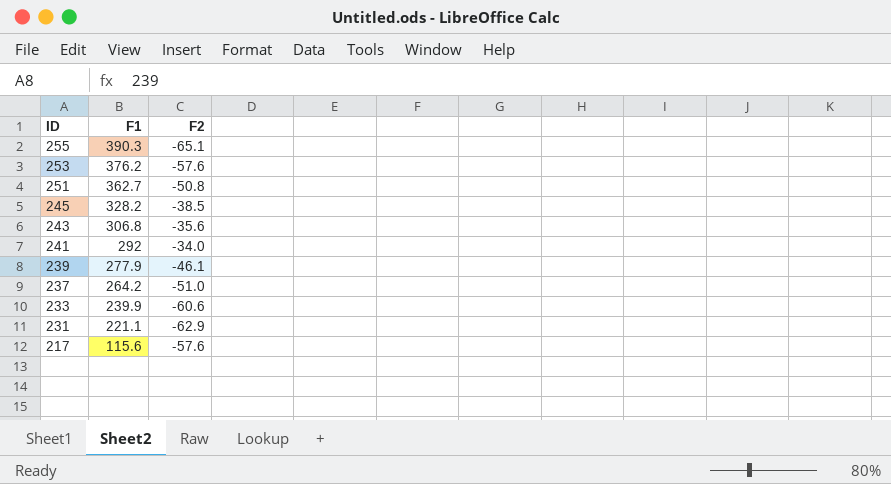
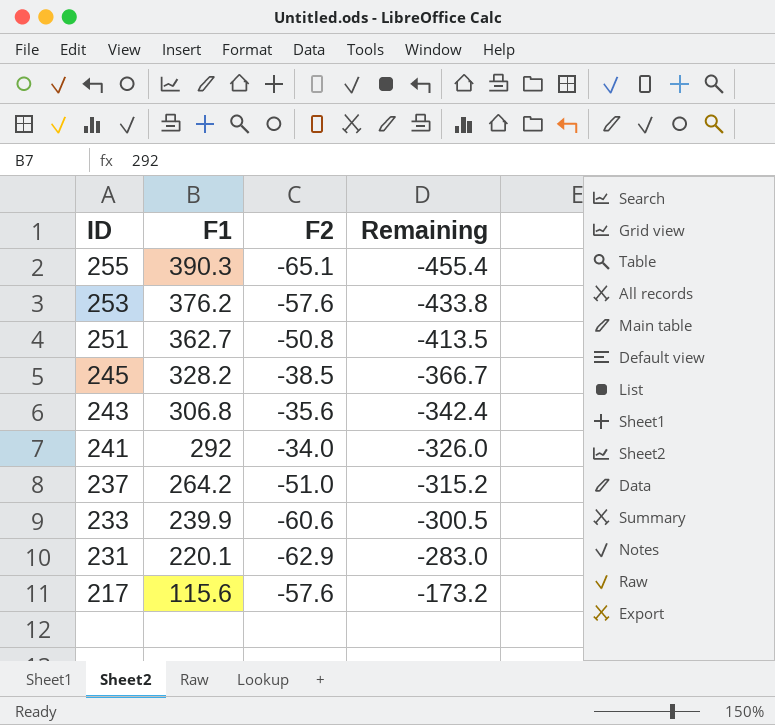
column Remaining | formula: none -> [F2] - [F1]
row 239: 277.9 | -46.1 -> none
231 | F1: 221.1 -> 220.1

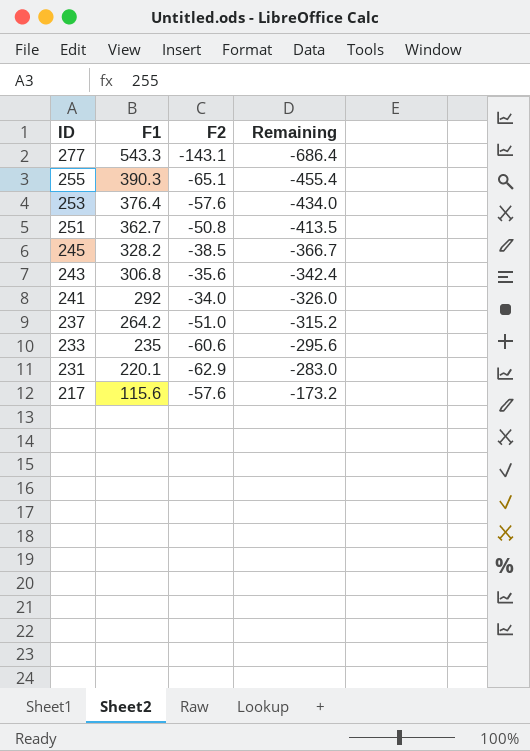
row 277: none -> 543.3 | -143.1 | -686.4
253 | F1: 376.2 -> 376.4
253 | Remaining: -433.8 -> -434.0
233 | F1: 239.9 -> 235
233 | Remaining: -300.5 -> -295.6

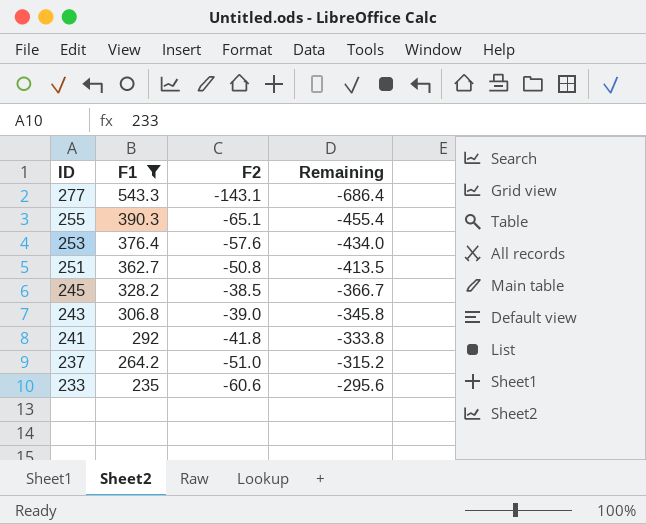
filter: none -> F1 >= 235
243 | F2: -35.6 -> -39.0
243 | Remaining: -342.4 -> -345.8
241 | F2: -34.0 -> -41.8
241 | Remaining: -326.0 -> -333.8

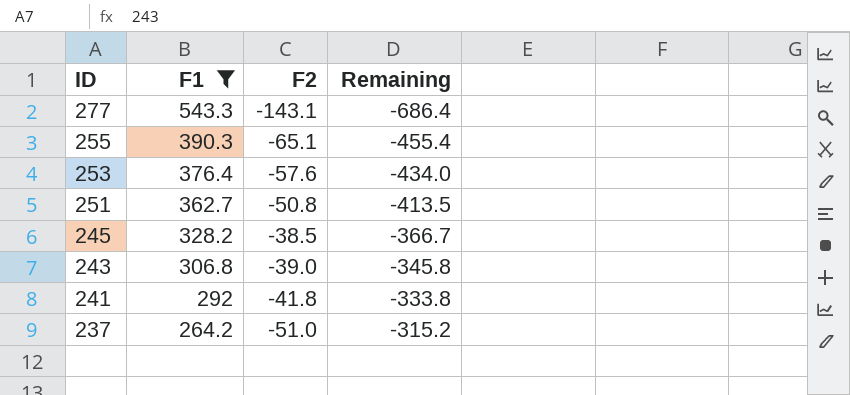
row 233: 235 | -60.6 | -295.6 -> none

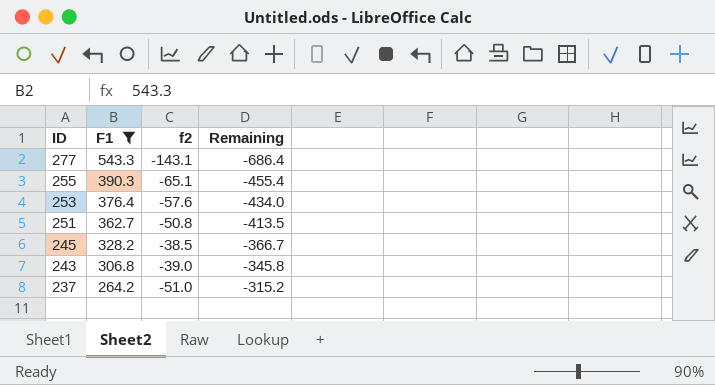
column name: F2 -> f2
row 241: 292 | -41.8 | -333.8 -> none

